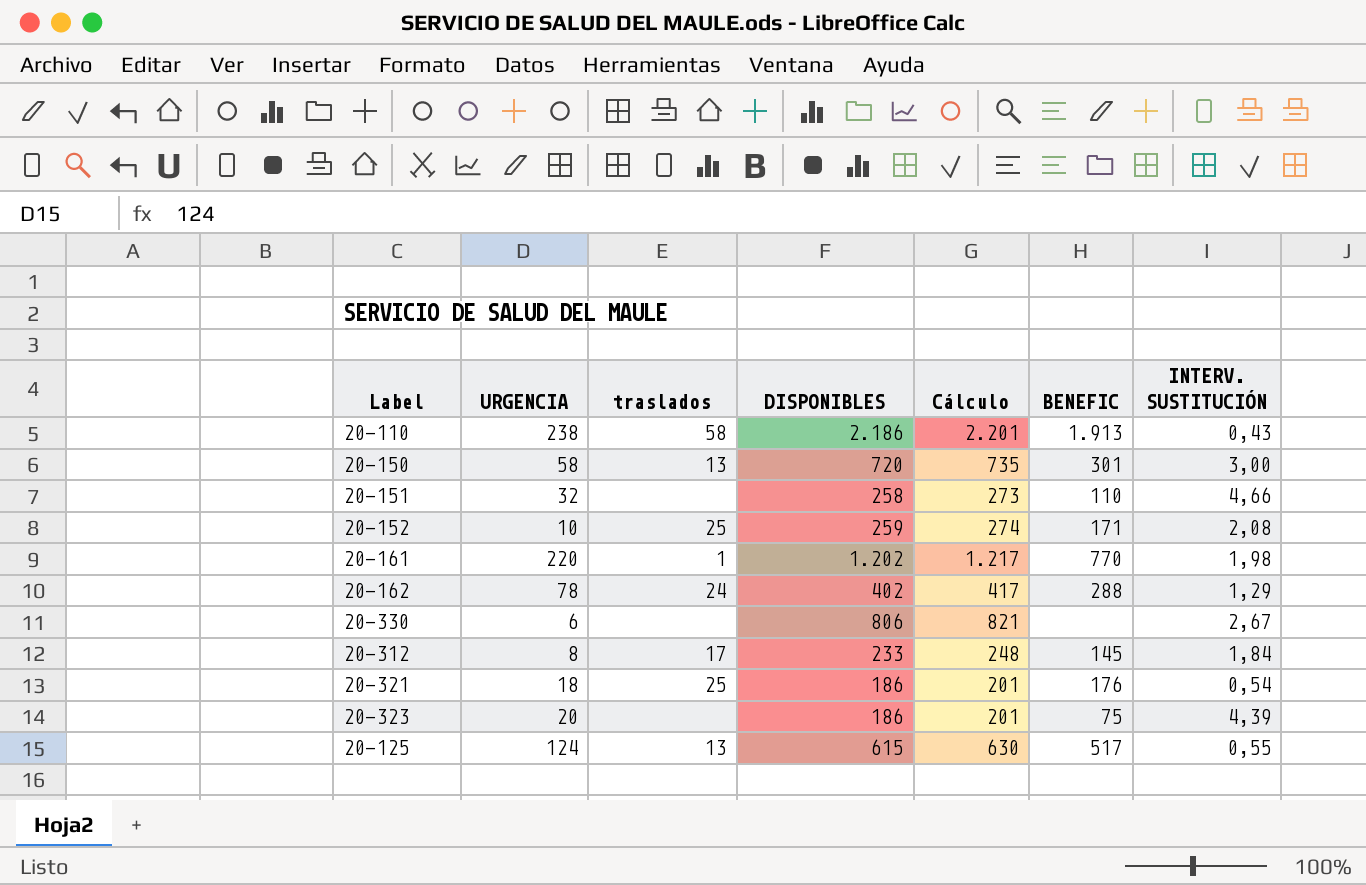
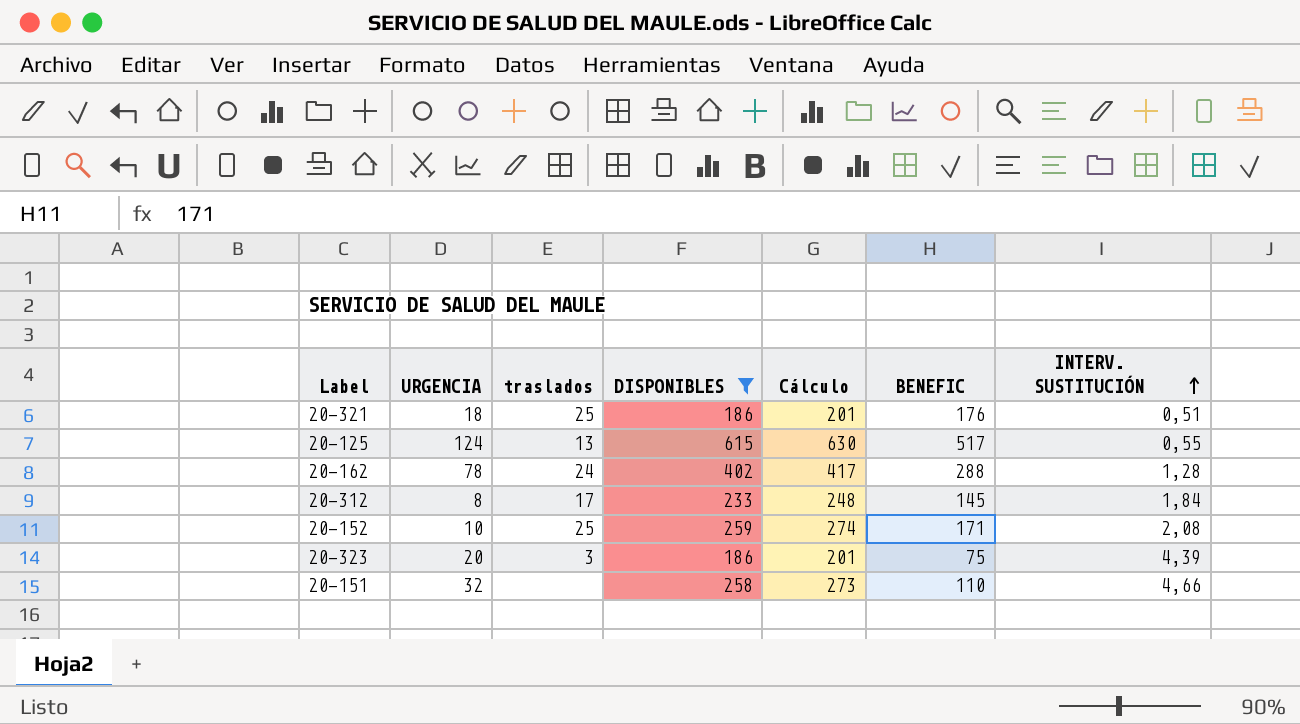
filter: none -> DISPONIBLES <= 615
row order: none -> INTERV. SUSTITUCIÓN ascending
20-321 | INTERV. SUSTITUCIÓN: 0,54 -> 0,51
20-162 | INTERV. SUSTITUCIÓN: 1,29 -> 1,28
20-323 | traslados: none -> 3

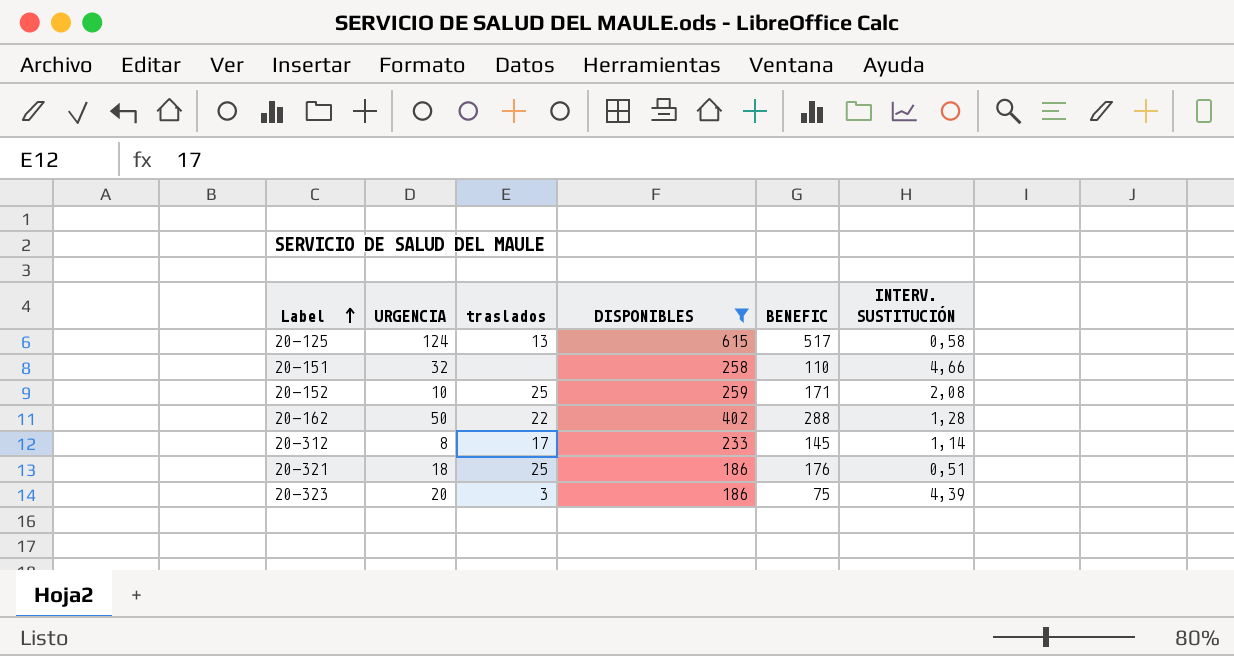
row order: INTERV. SUSTITUCIÓN ascending -> Label ascending
column Cálculo | formula: [DISPONIBLES] + 15 -> none
20-125 | INTERV. SUSTITUCIÓN: 0,55 -> 0,58
20-162 | URGENCIA: 78 -> 50
20-162 | traslados: 24 -> 22
20-312 | INTERV. SUSTITUCIÓN: 1,84 -> 1,14

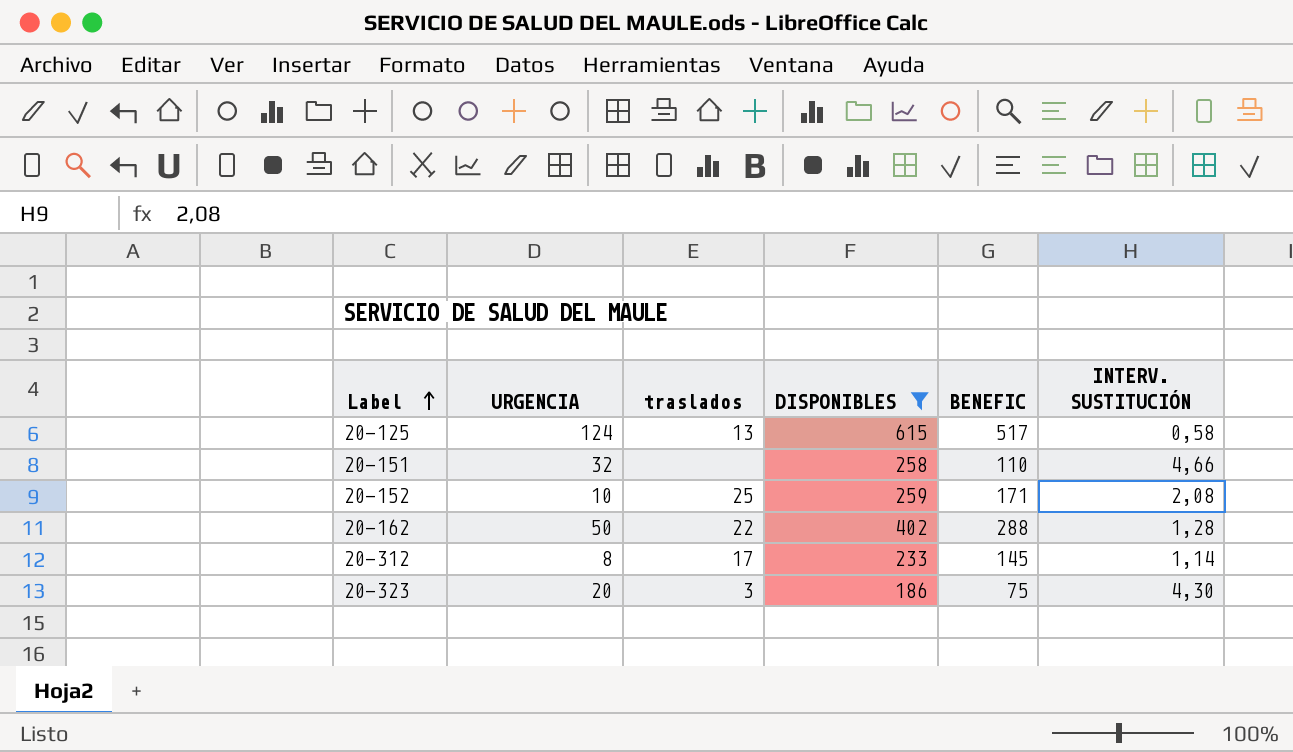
row 20-321: 18 | 25 | 186 | 176 | 0,51 -> none
20-323 | INTERV. SUSTITUCIÓN: 4,39 -> 4,30

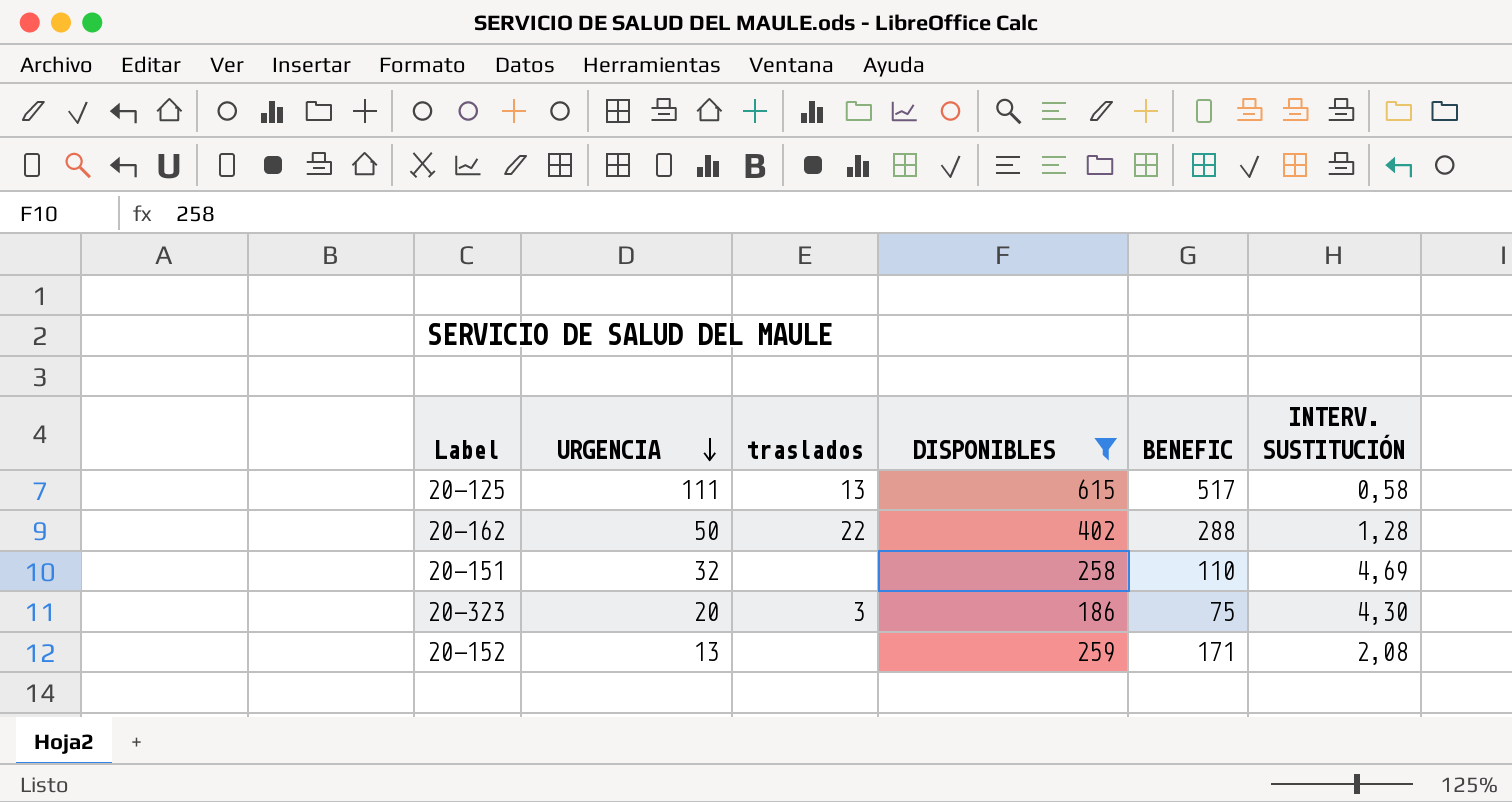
row order: Label ascending -> URGENCIA descending
row 20-312: 8 | 17 | 233 | 145 | 1,14 -> none
20-125 | URGENCIA: 124 -> 111
20-151 | INTERV. SUSTITUCIÓN: 4,66 -> 4,69
20-152 | URGENCIA: 10 -> 13
20-152 | traslados: 25 -> none

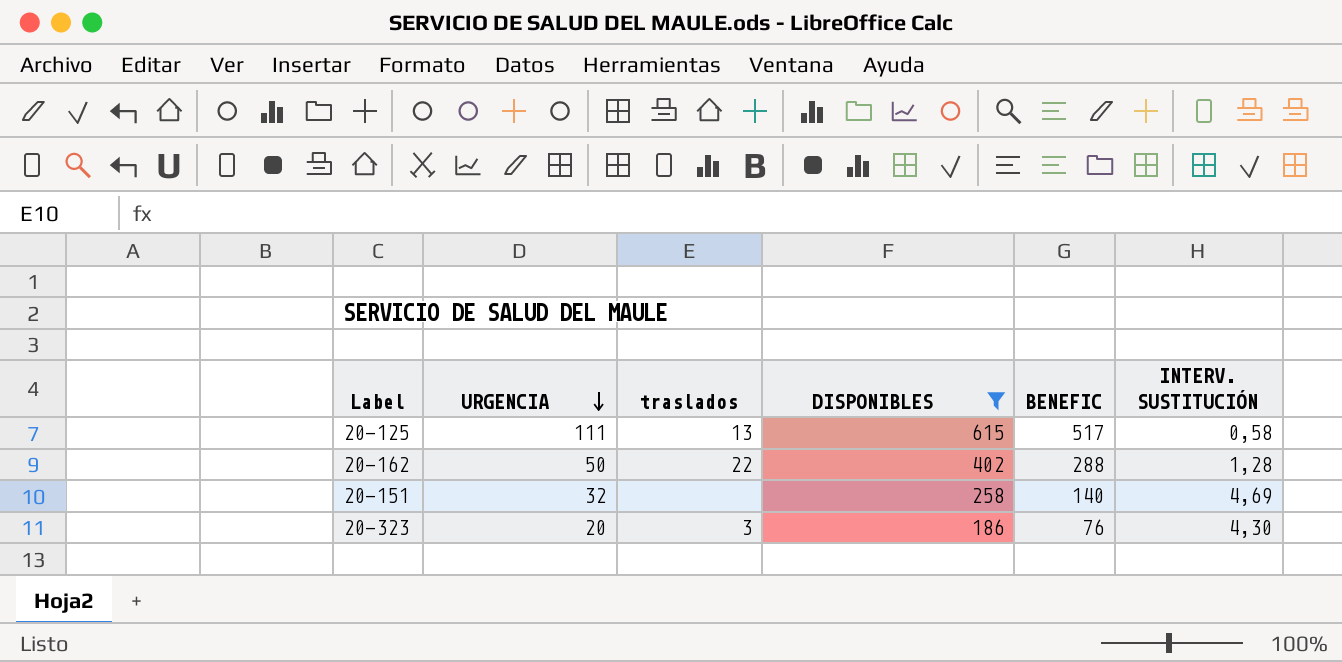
row 20-152: 13 | none | 259 | 171 | 2,08 -> none
20-151 | BENEFIC: 110 -> 140
20-323 | BENEFIC: 75 -> 76

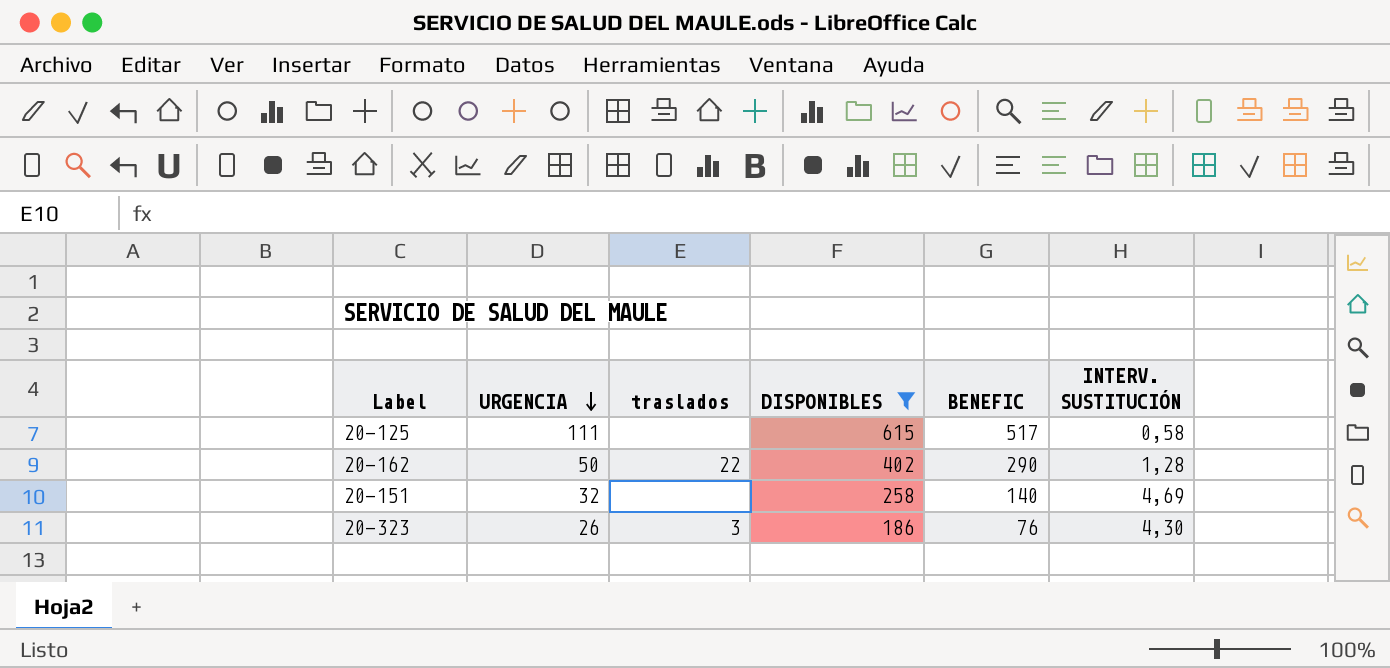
20-125 | traslados: 13 -> none
20-162 | BENEFIC: 288 -> 290
20-323 | URGENCIA: 20 -> 26

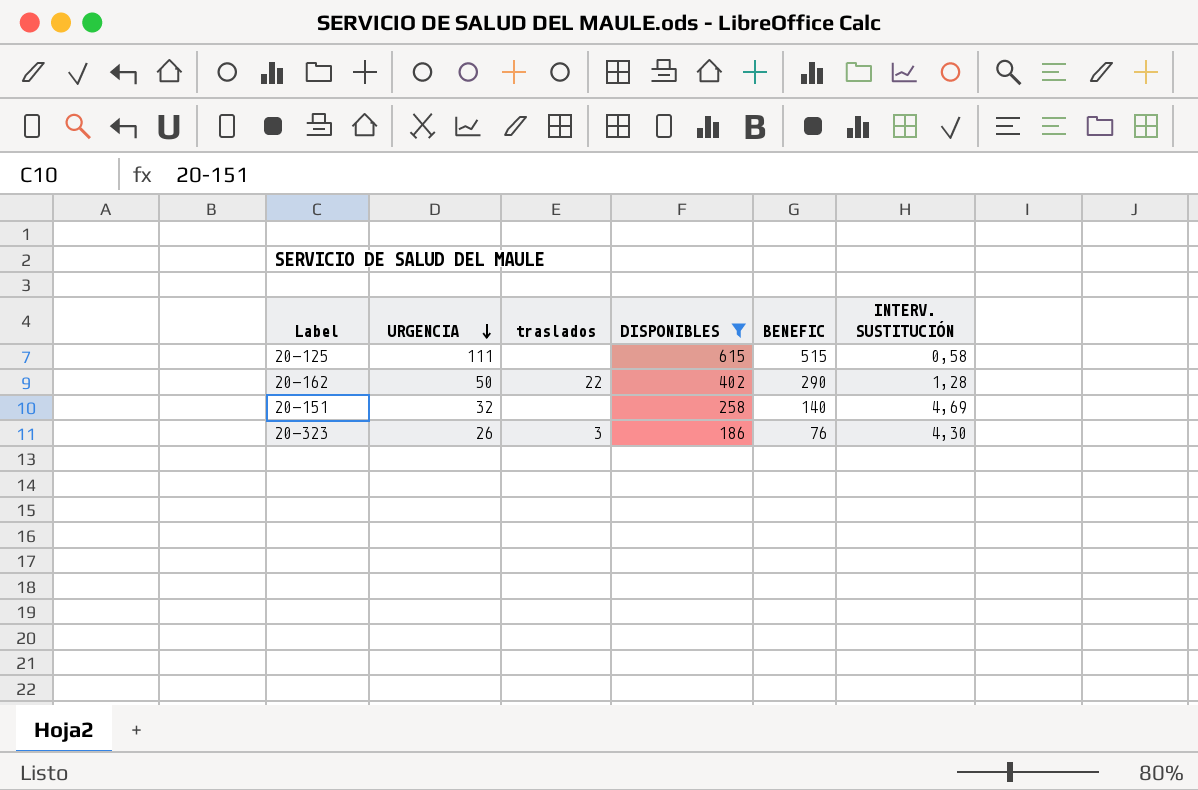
20-125 | BENEFIC: 517 -> 515

